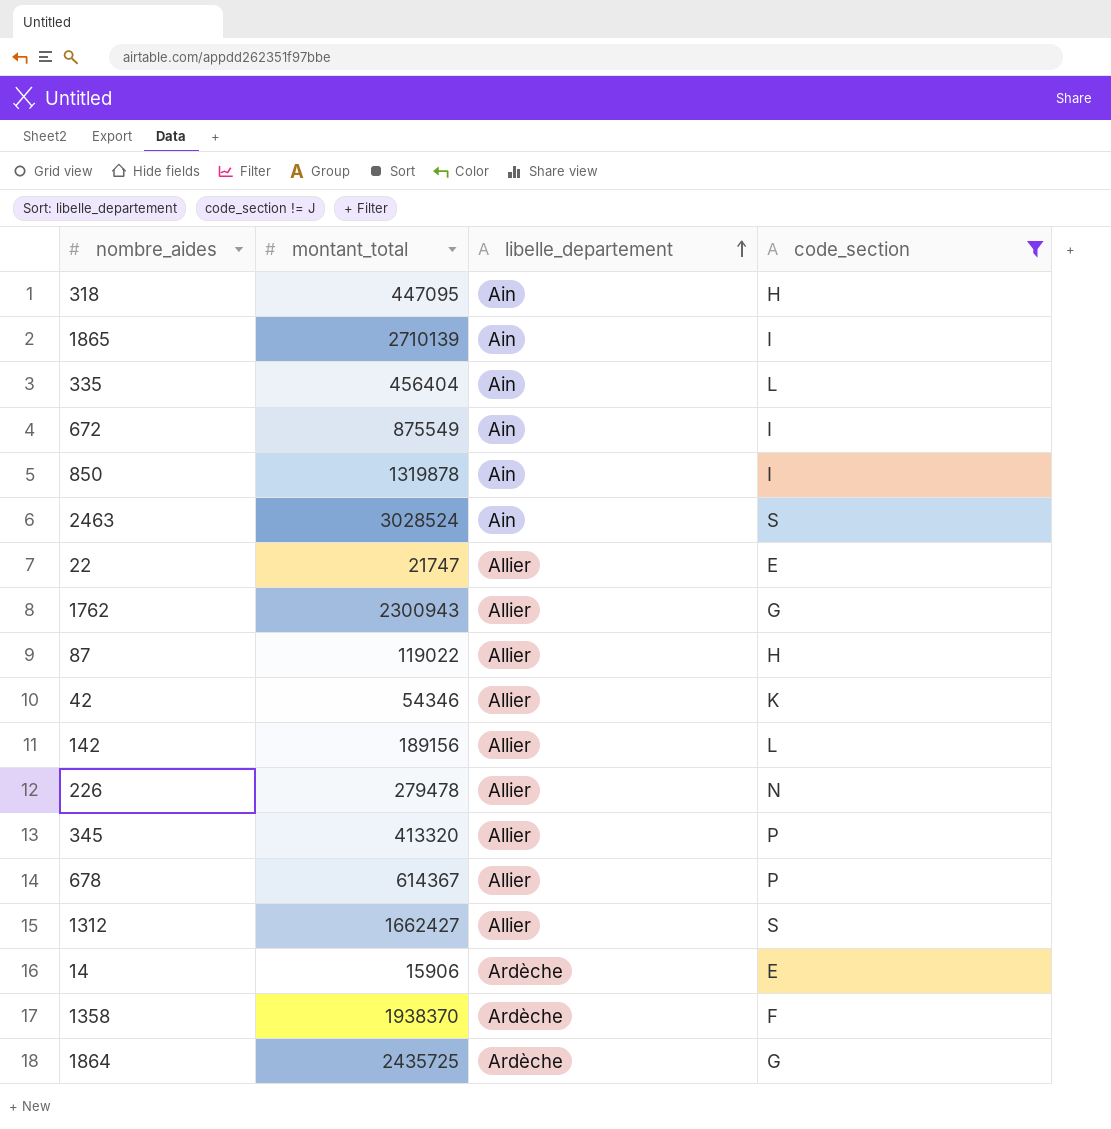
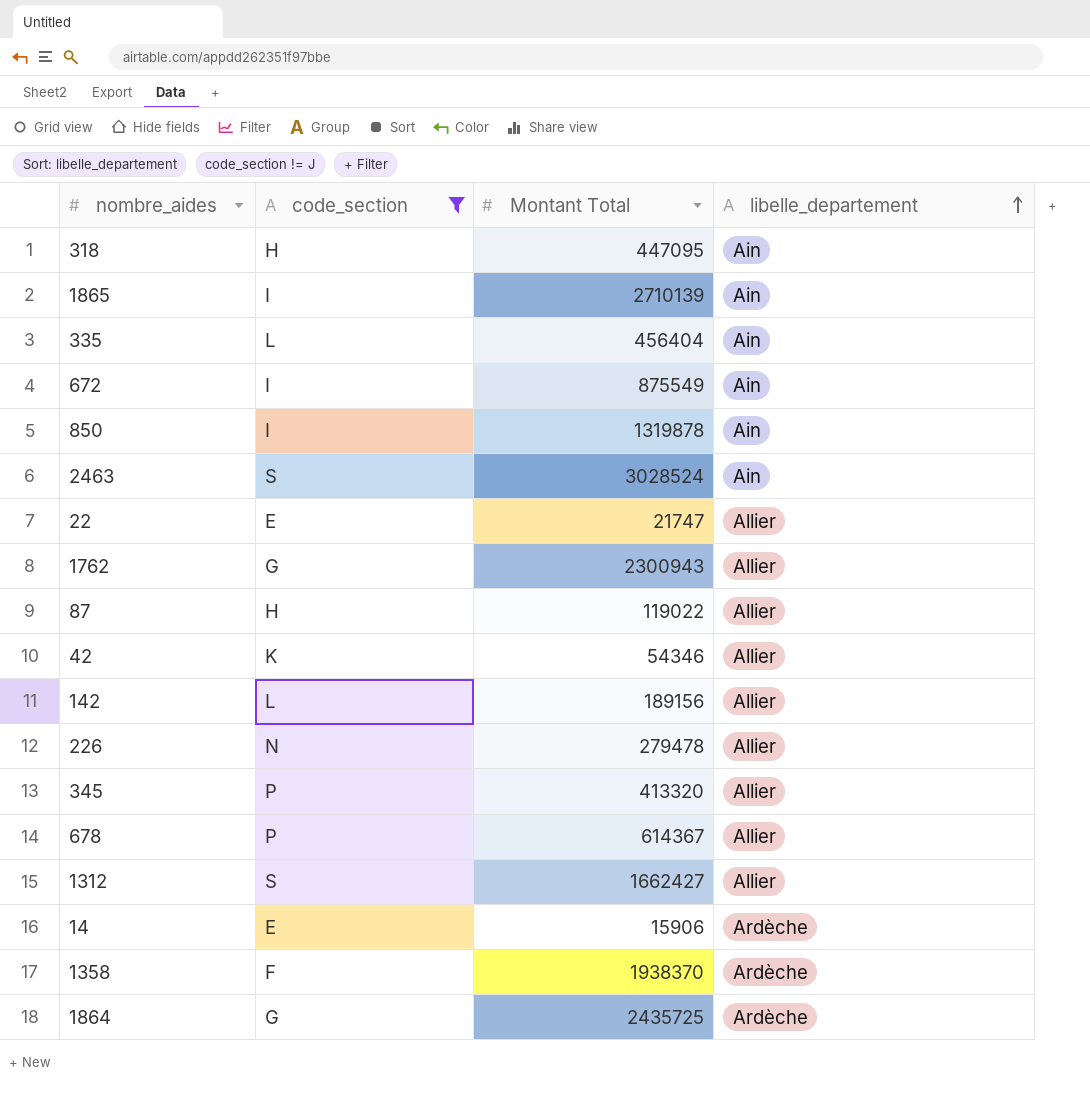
column code_section | position: 4 -> 2
column name: montant_total -> Montant Total

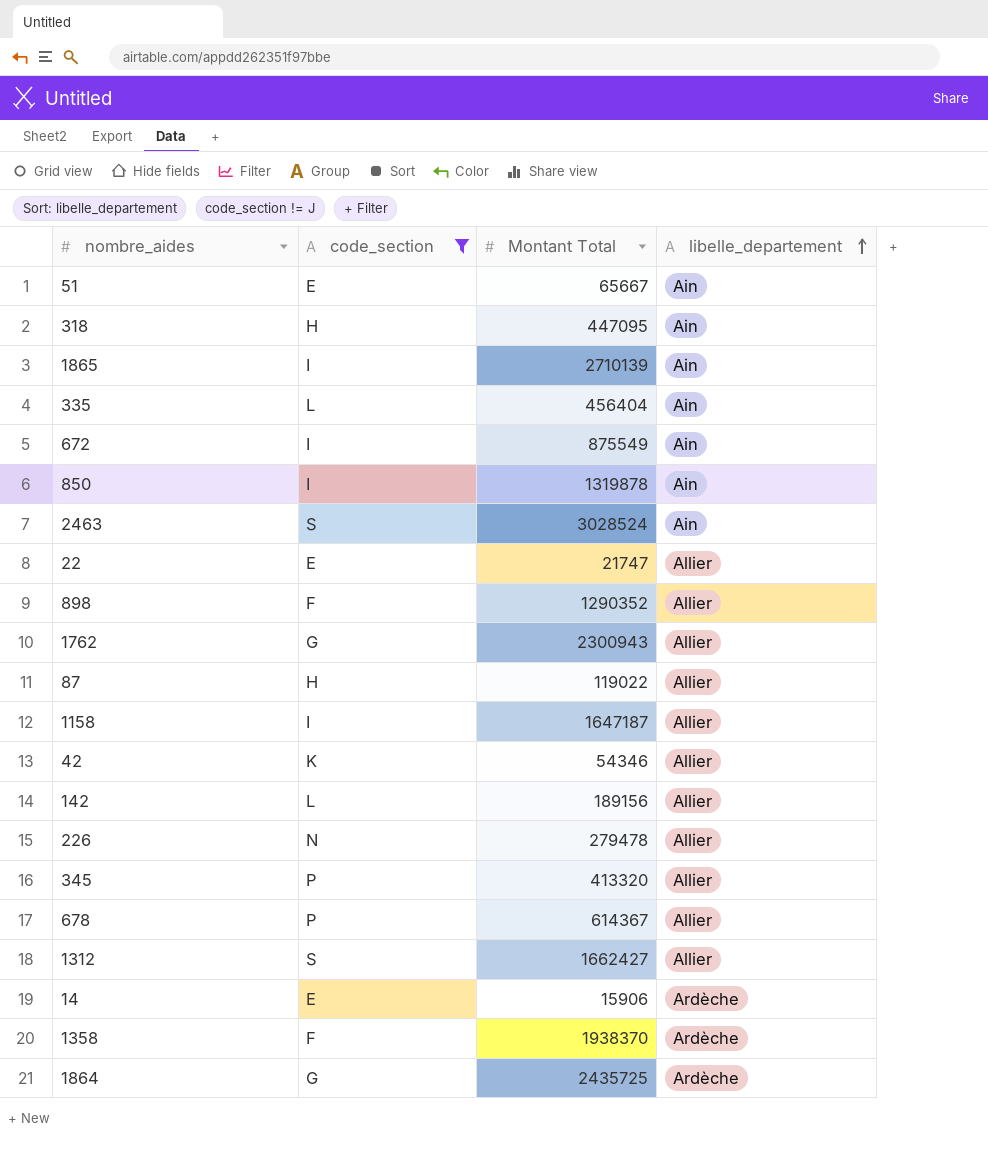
row 51: none -> E | 65667 | Ain
row 898: none -> F | 1290352 | Allier
row 1158: none -> I | 1647187 | Allier

